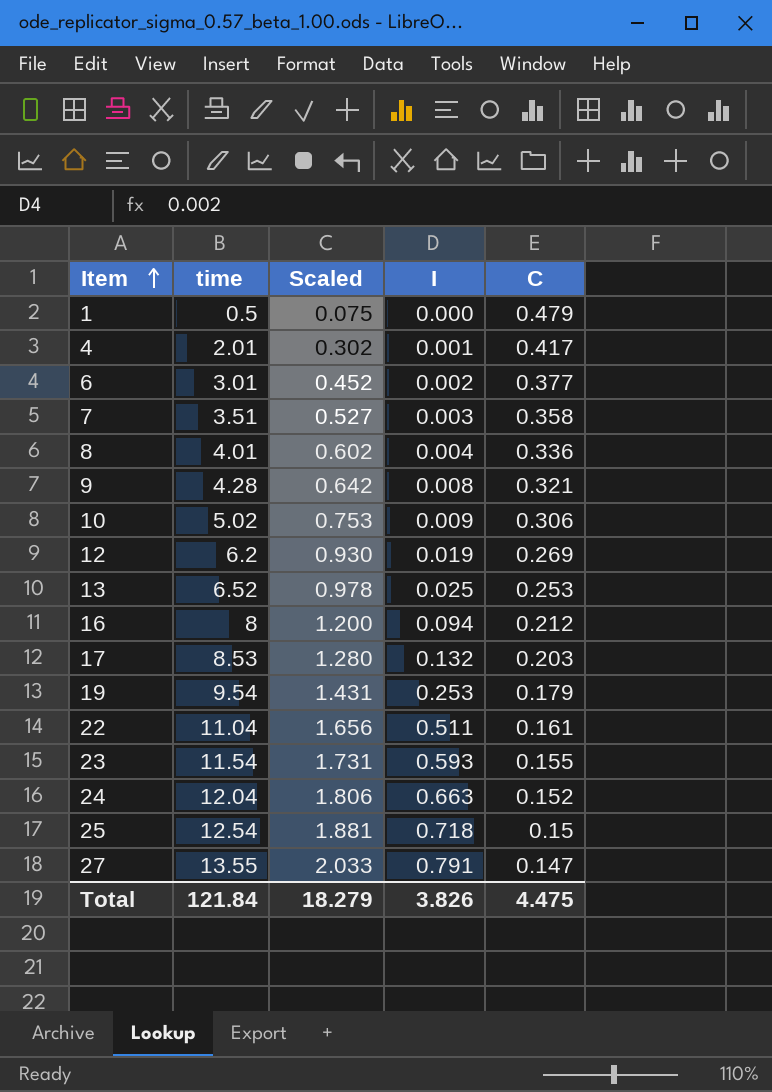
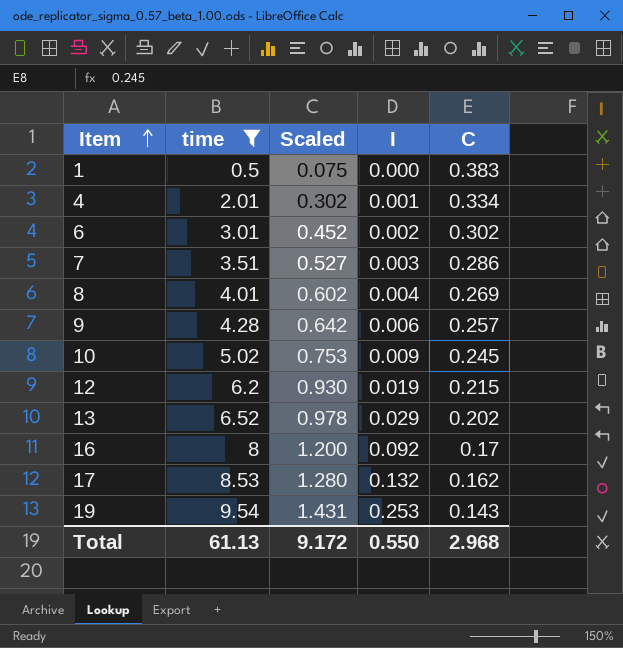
filter: none -> time <= 9.54
1 | C: 0.479 -> 0.383
4 | C: 0.417 -> 0.334
6 | C: 0.377 -> 0.302
7 | C: 0.358 -> 0.286
8 | C: 0.336 -> 0.269
9 | I: 0.008 -> 0.006
9 | C: 0.321 -> 0.257
10 | C: 0.306 -> 0.245
12 | C: 0.269 -> 0.215
13 | I: 0.025 -> 0.029
13 | C: 0.253 -> 0.202
16 | I: 0.094 -> 0.092
16 | C: 0.212 -> 0.17
17 | C: 0.203 -> 0.162
19 | C: 0.179 -> 0.143
Total | time: 121.84 -> 61.13
Total | Scaled: 18.279 -> 9.172
Total | I: 3.826 -> 0.550
Total | C: 4.475 -> 2.968

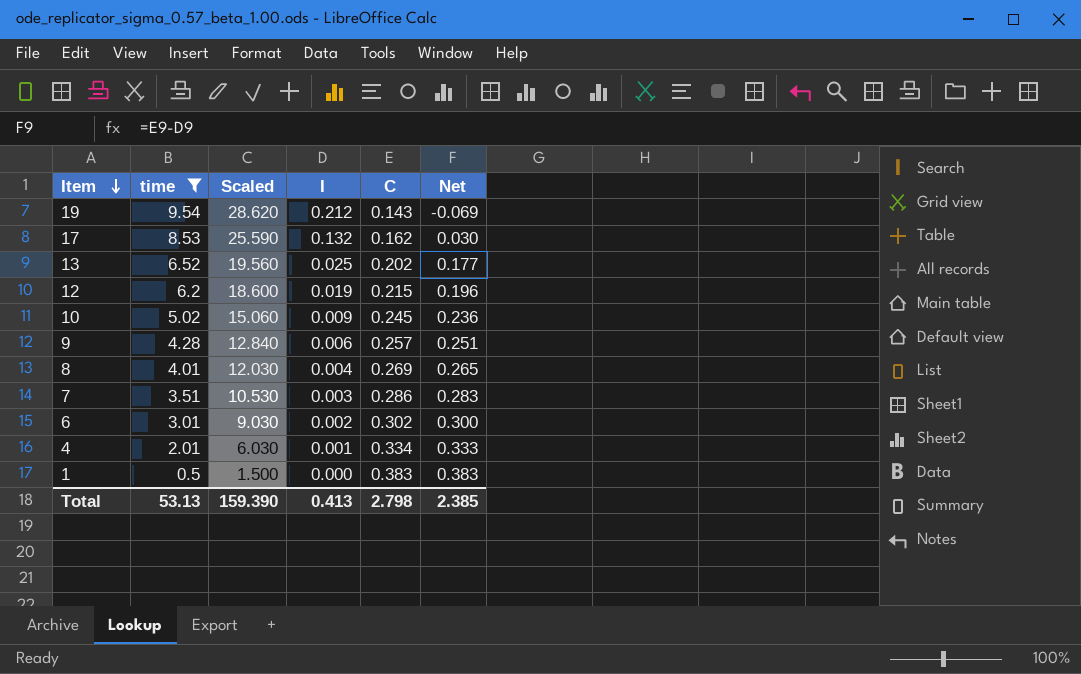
row order: Item ascending -> Item descending
column Scaled | formula: [time] * 0.15 -> [time] * 3
column Net | formula: none -> [C] - [I]
row 16: 8 | 1.200 | 0.092 | 0.17 -> none
19 | I: 0.253 -> 0.212
13 | I: 0.029 -> 0.025
Total | time: 61.13 -> 53.13
Total | Scaled: 9.172 -> 159.390
Total | I: 0.550 -> 0.413
Total | C: 2.968 -> 2.798

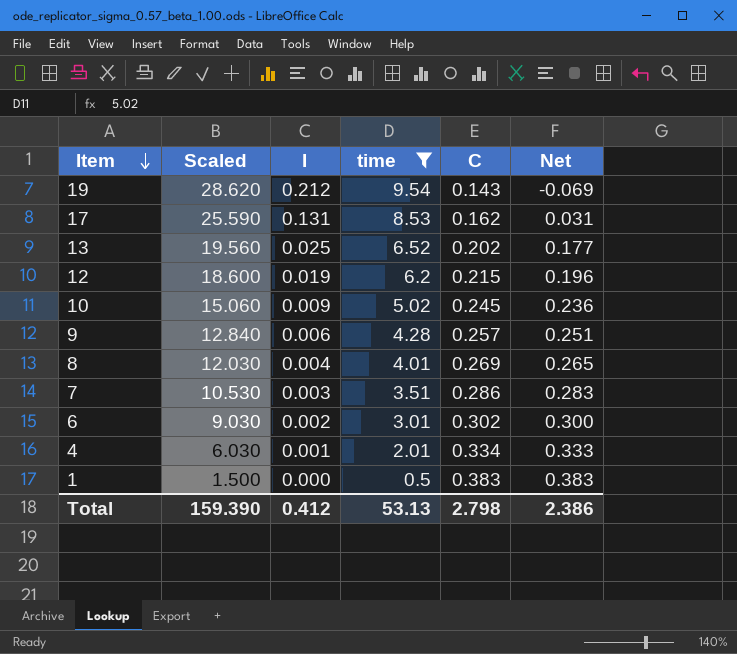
column time | position: 2 -> 4
17 | I: 0.132 -> 0.131
17 | Net: 0.030 -> 0.031
Total | I: 0.413 -> 0.412
Total | Net: 2.385 -> 2.386

